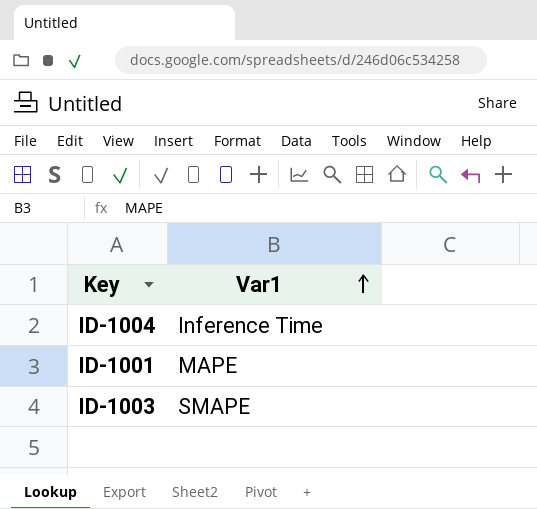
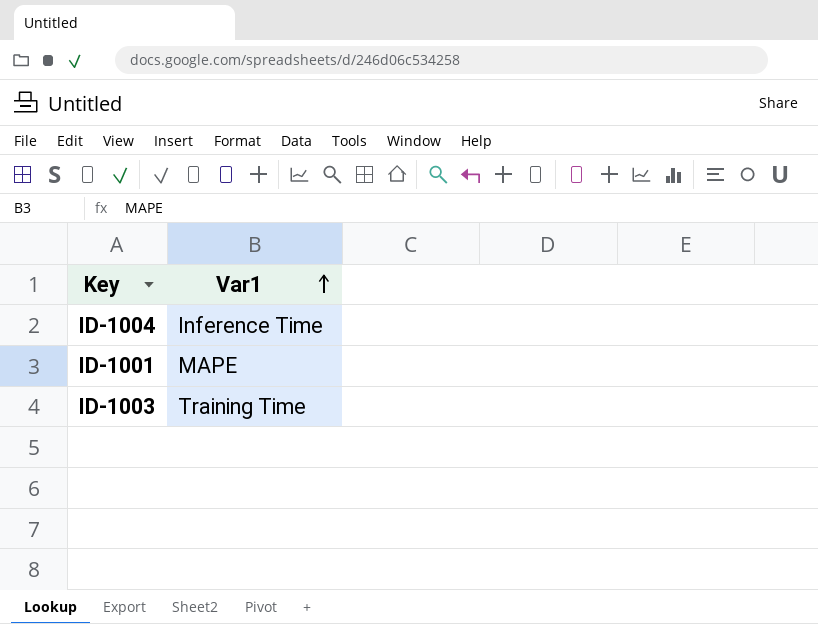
ID-1003 | Var1: SMAPE -> Training Time

